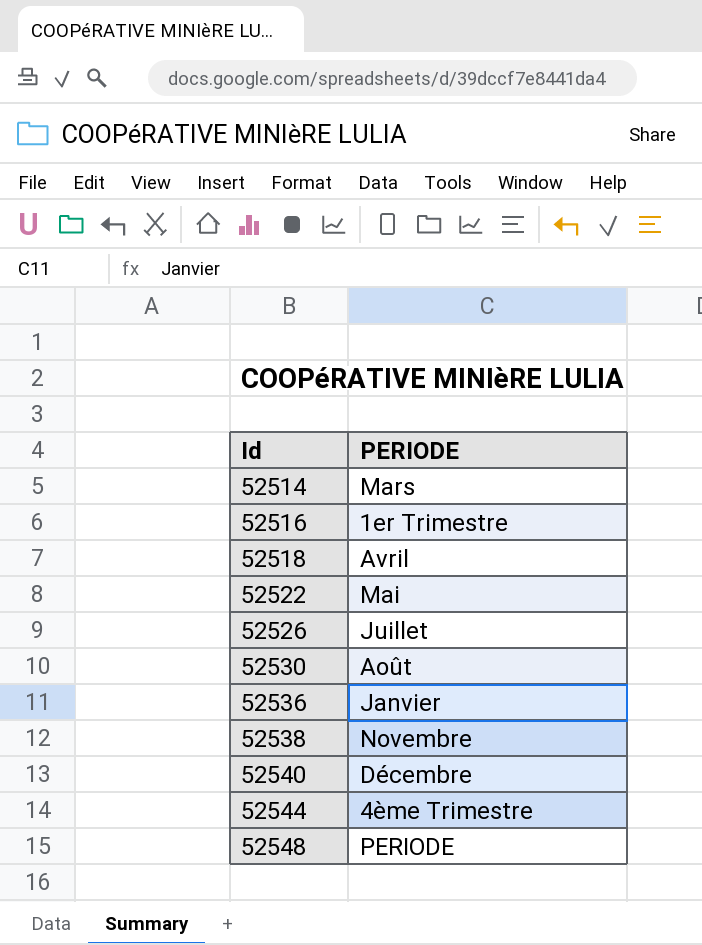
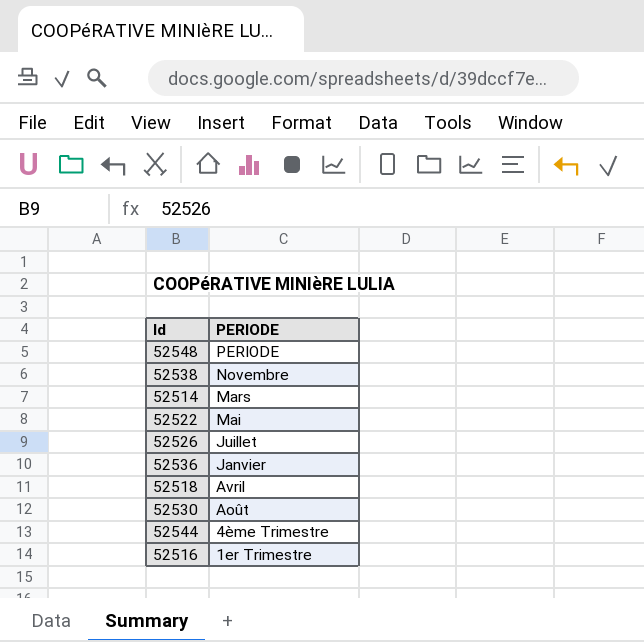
row order: Id ascending -> PERIODE descending
row 52540: Décembre -> none

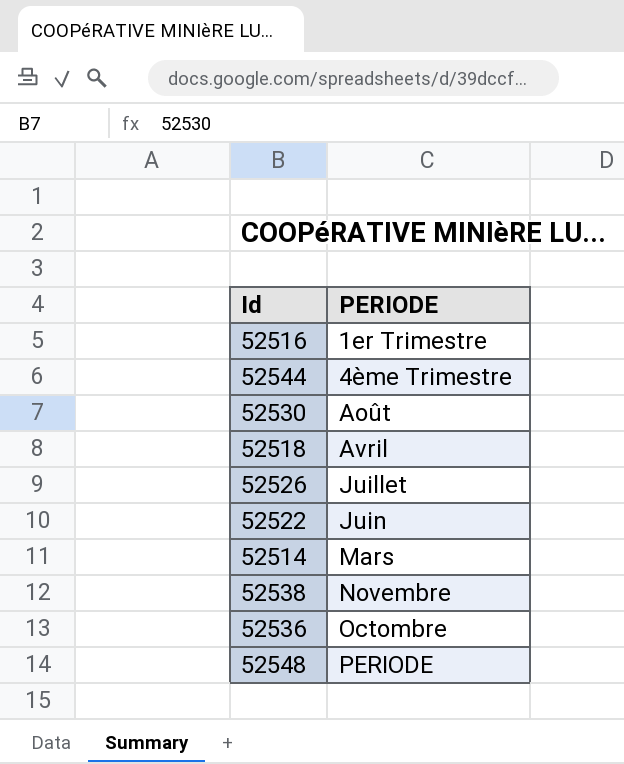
row order: PERIODE descending -> PERIODE ascending
52522 | PERIODE: Mai -> Juin
52536 | PERIODE: Janvier -> Octombre

